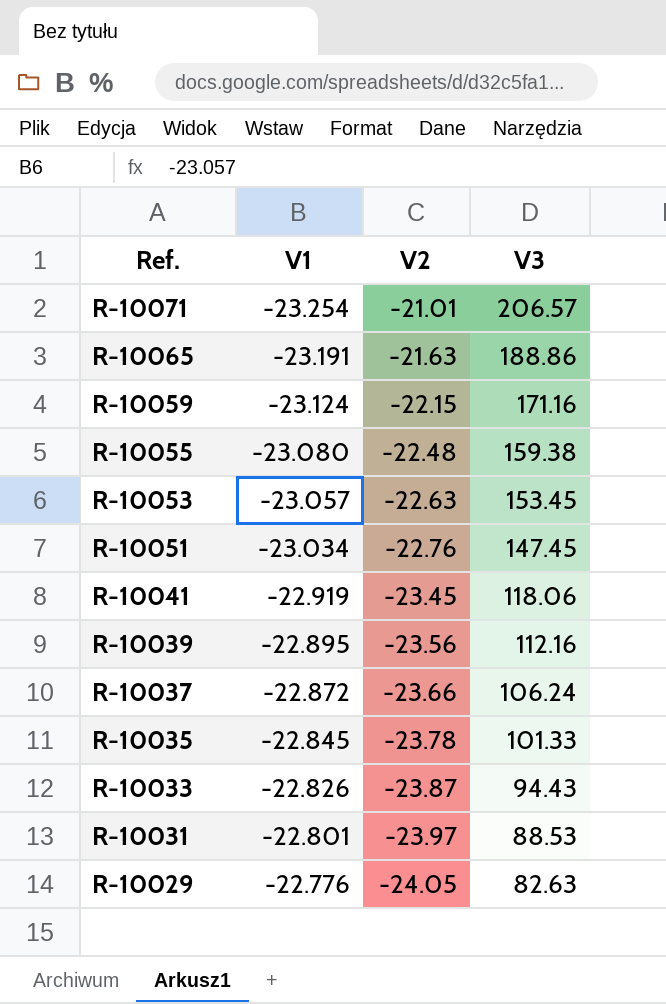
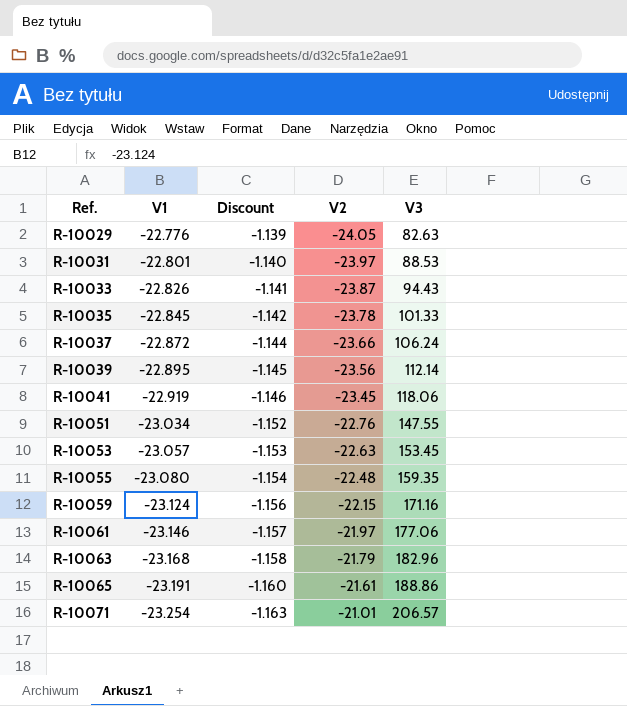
row order: Ref. descending -> Ref. ascending
column Discount | formula: none -> [V1] * 0.05
R-10039 | V3: 112.16 -> 112.14
R-10051 | V3: 147.45 -> 147.55
R-10055 | V3: 159.38 -> 159.35
row R-10061: none -> -23.146 | -1.157 | -21.97 | 177.06
row R-10063: none -> -23.168 | -1.158 | -21.79 | 182.96
R-10065 | V2: -21.63 -> -21.61

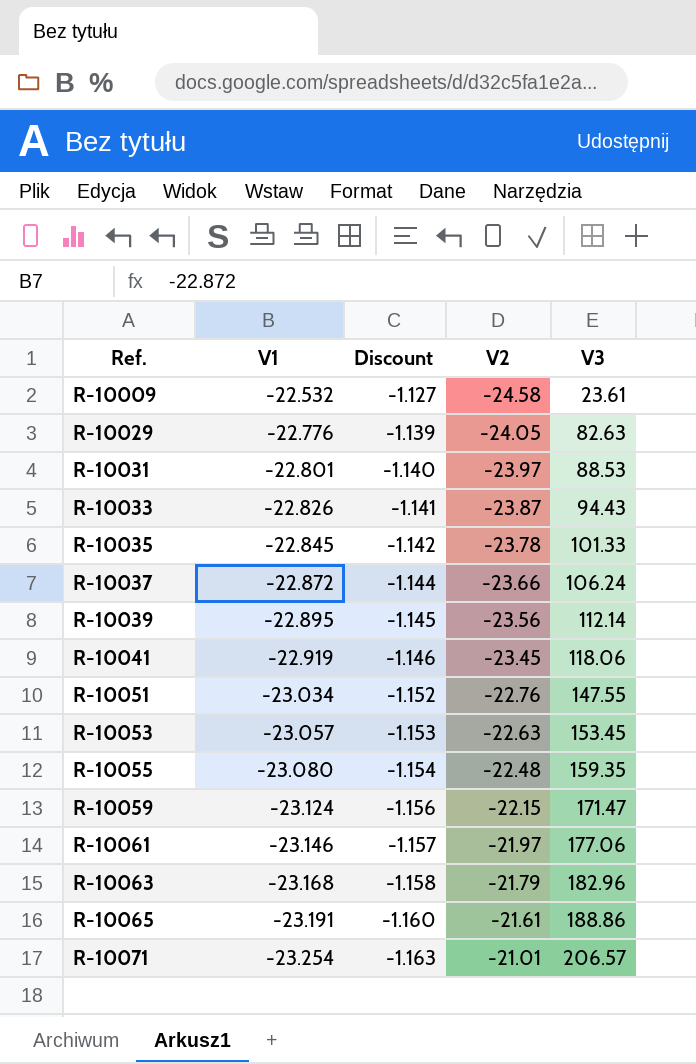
row R-10009: none -> -22.532 | -1.127 | -24.58 | 23.61
R-10059 | V3: 171.16 -> 171.47

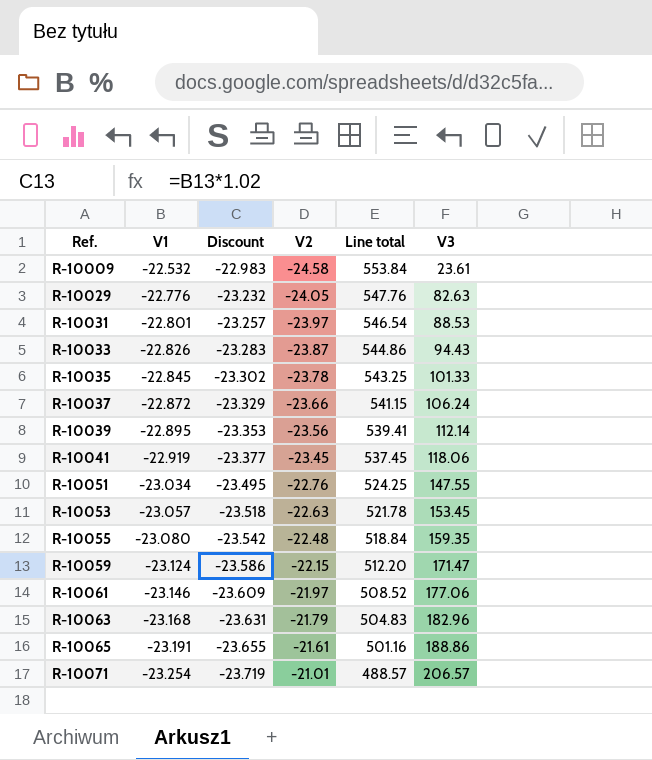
column Discount | formula: [V1] * 0.05 -> [V1] * 1.02
column Line total | formula: none -> [V1] * [V2]

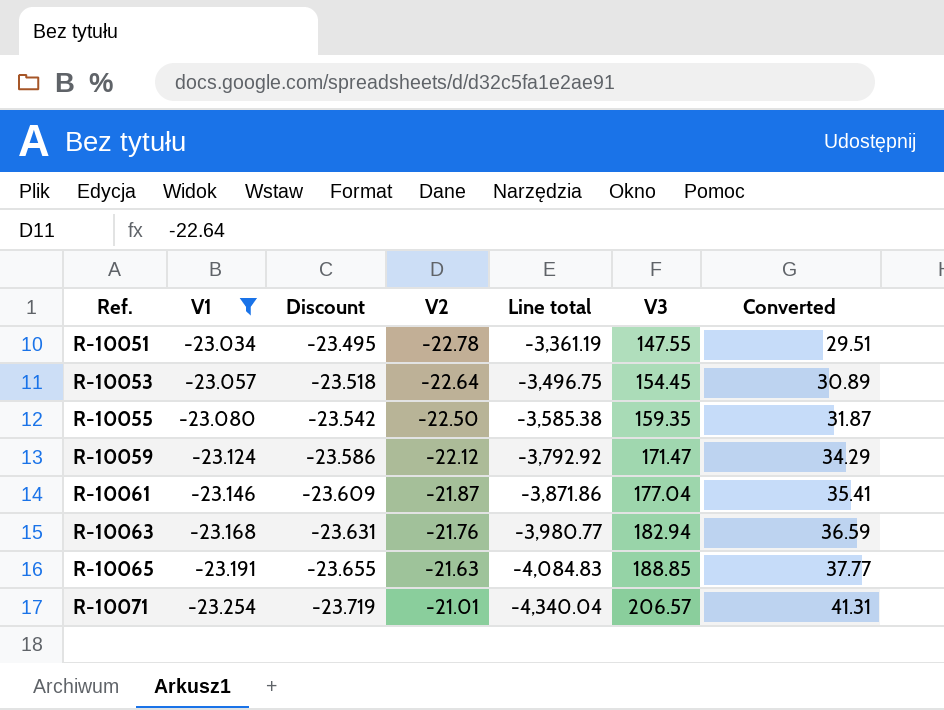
filter: none -> V1 <= -23.034
column Line total | formula: [V1] * [V2] -> [V2] * [V3]
column Converted | formula: none -> [V3] * 0.2
R-10051 | V2: -22.76 -> -22.78
R-10053 | V2: -22.63 -> -22.64
R-10053 | V3: 153.45 -> 154.45
R-10055 | V2: -22.48 -> -22.50
R-10059 | V2: -22.15 -> -22.12
R-10061 | V2: -21.97 -> -21.87
R-10061 | V3: 177.06 -> 177.04
R-10063 | V2: -21.79 -> -21.76
R-10063 | V3: 182.96 -> 182.94
R-10065 | V2: -21.61 -> -21.63
R-10065 | V3: 188.86 -> 188.85

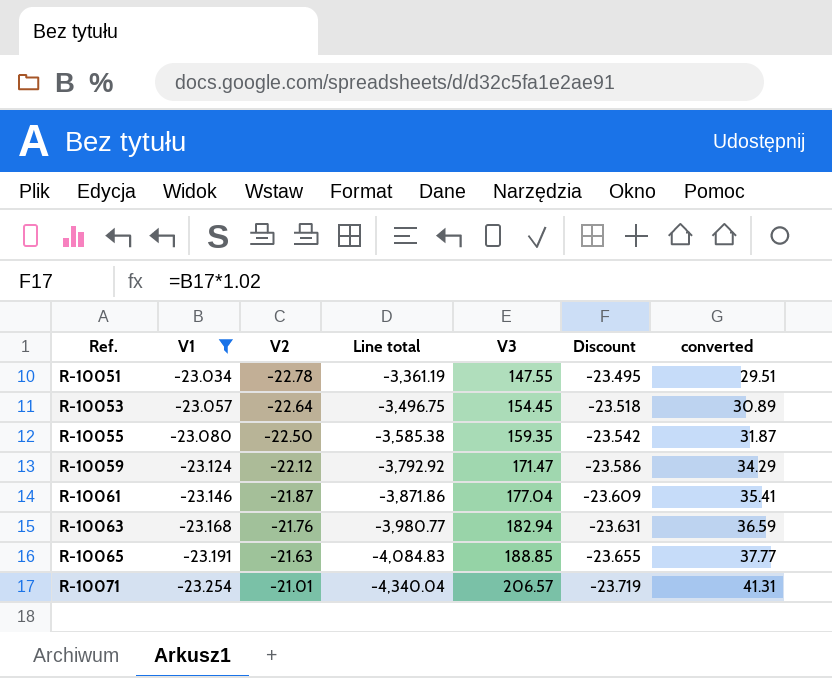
column Discount | position: 3 -> 6
column name: Converted -> converted

